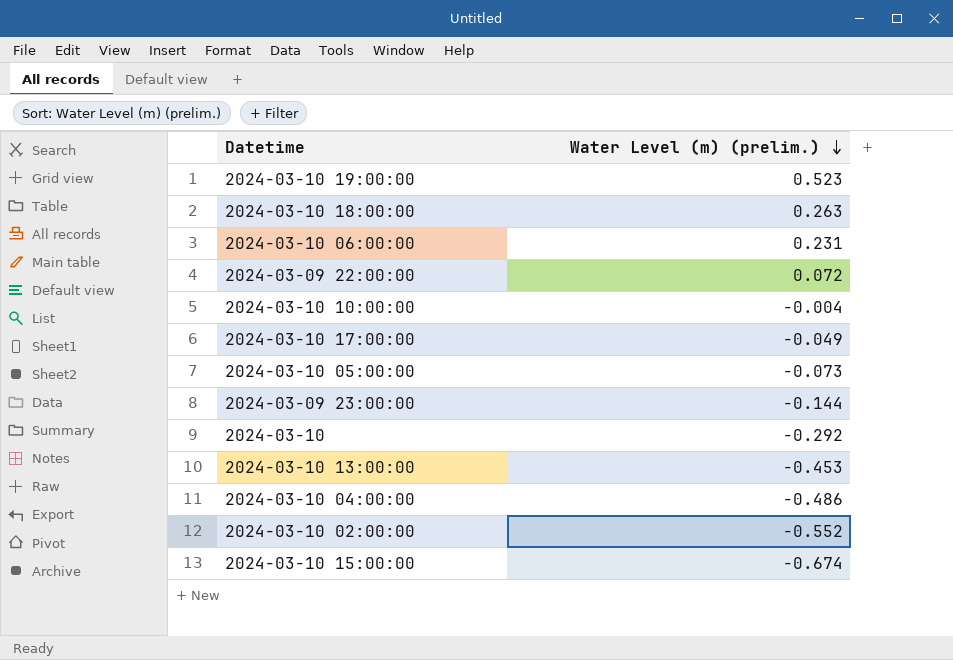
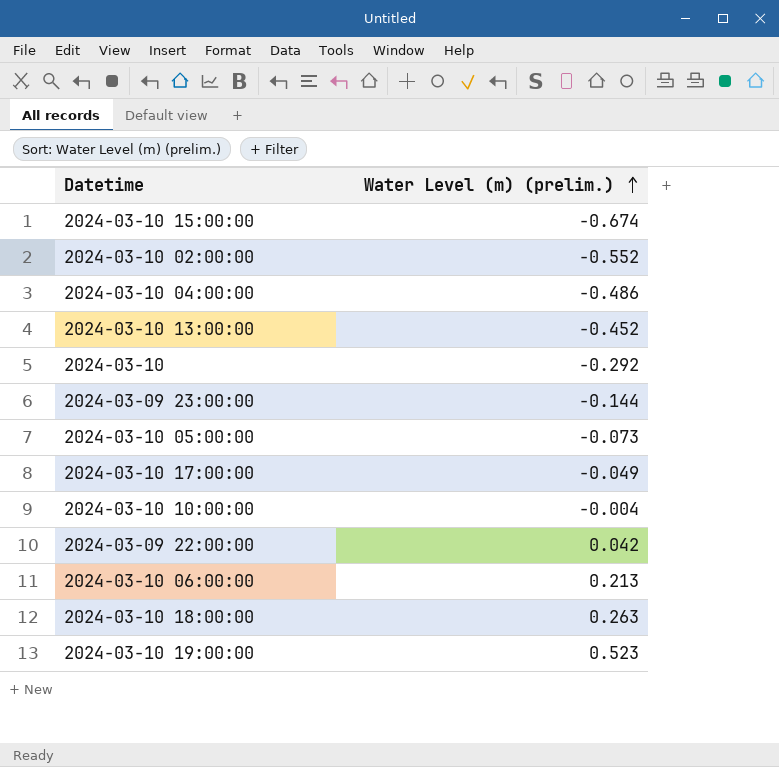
row order: Water Level (m) (prelim.) descending -> Water Level (m) (prelim.) ascending
2024-03-10 13:00:00 | Water Level (m) (prelim.): -0.453 -> -0.452
2024-03-09 22:00:00 | Water Level (m) (prelim.): 0.072 -> 0.042
2024-03-10 06:00:00 | Water Level (m) (prelim.): 0.231 -> 0.213

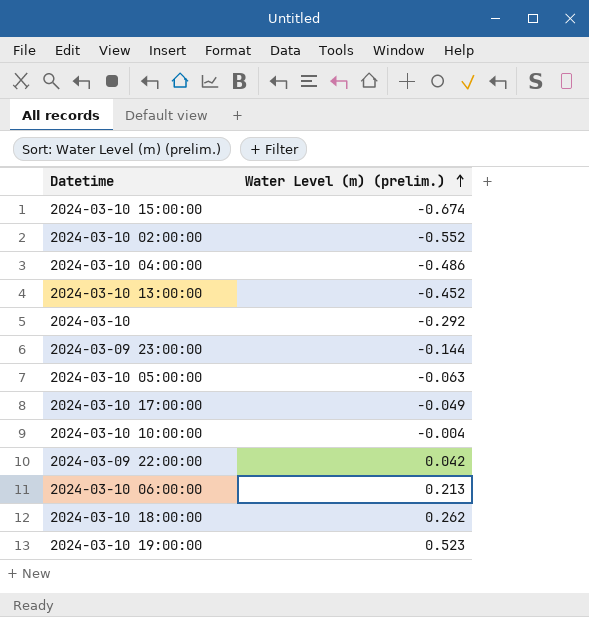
2024-03-10 05:00:00 | Water Level (m) (prelim.): -0.073 -> -0.063
2024-03-10 18:00:00 | Water Level (m) (prelim.): 0.263 -> 0.262

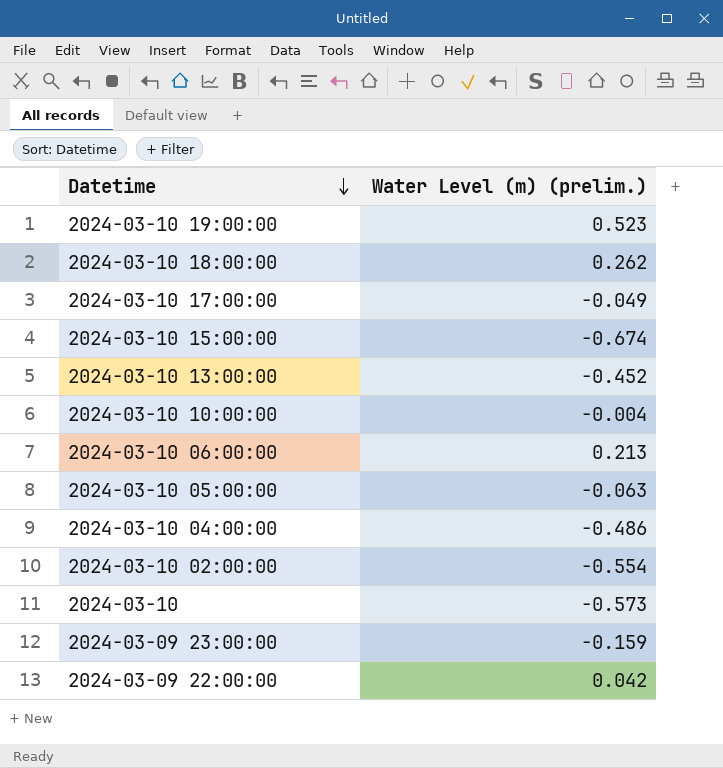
row order: Water Level (m) (prelim.) ascending -> Datetime descending
2024-03-10 02:00:00 | Water Level (m) (prelim.): -0.552 -> -0.554
2024-03-10 | Water Level (m) (prelim.): -0.292 -> -0.573
2024-03-09 23:00:00 | Water Level (m) (prelim.): -0.144 -> -0.159

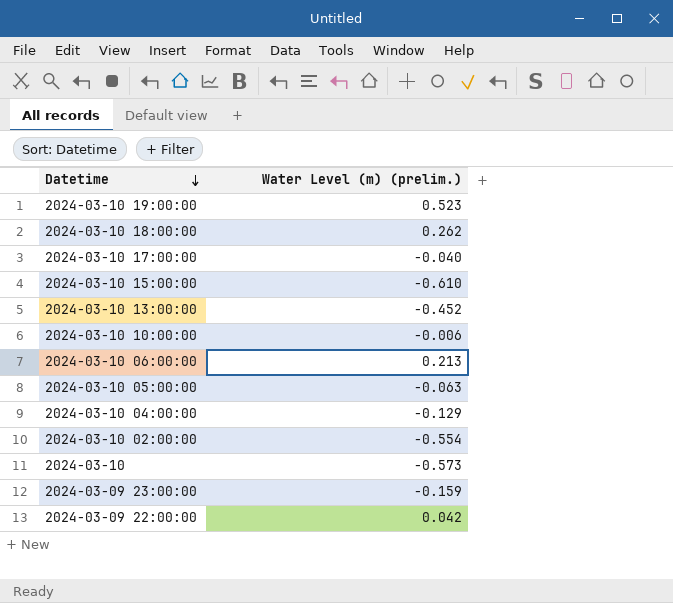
2024-03-10 17:00:00 | Water Level (m) (prelim.): -0.049 -> -0.040
2024-03-10 15:00:00 | Water Level (m) (prelim.): -0.674 -> -0.610
2024-03-10 10:00:00 | Water Level (m) (prelim.): -0.004 -> -0.006
2024-03-10 04:00:00 | Water Level (m) (prelim.): -0.486 -> -0.129

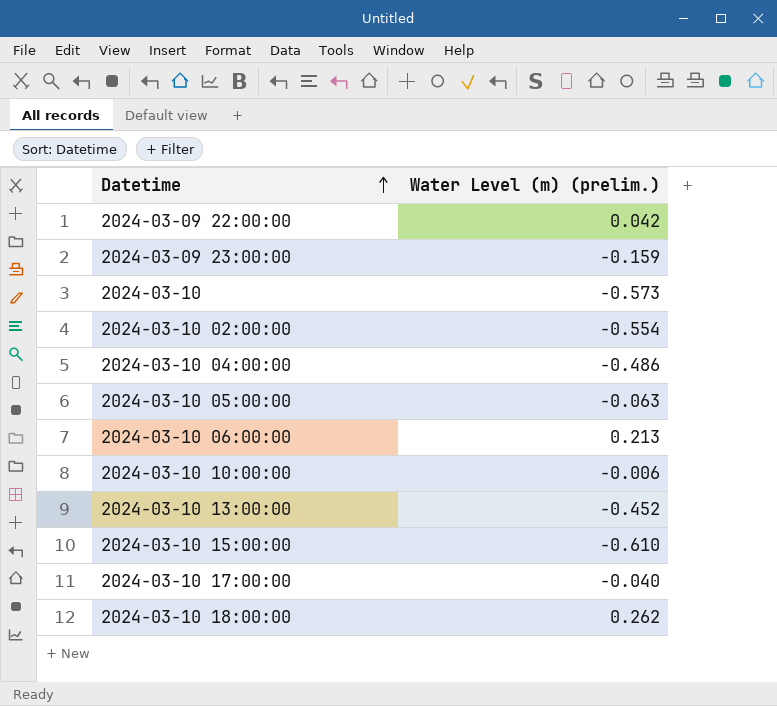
row order: Datetime descending -> Datetime ascending
row 2024-03-10 19:00:00: 0.523 -> none
2024-03-10 04:00:00 | Water Level (m) (prelim.): -0.129 -> -0.486

